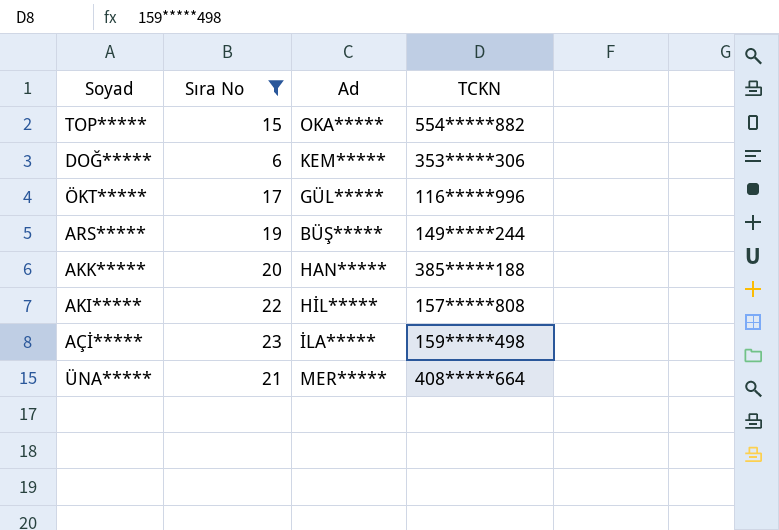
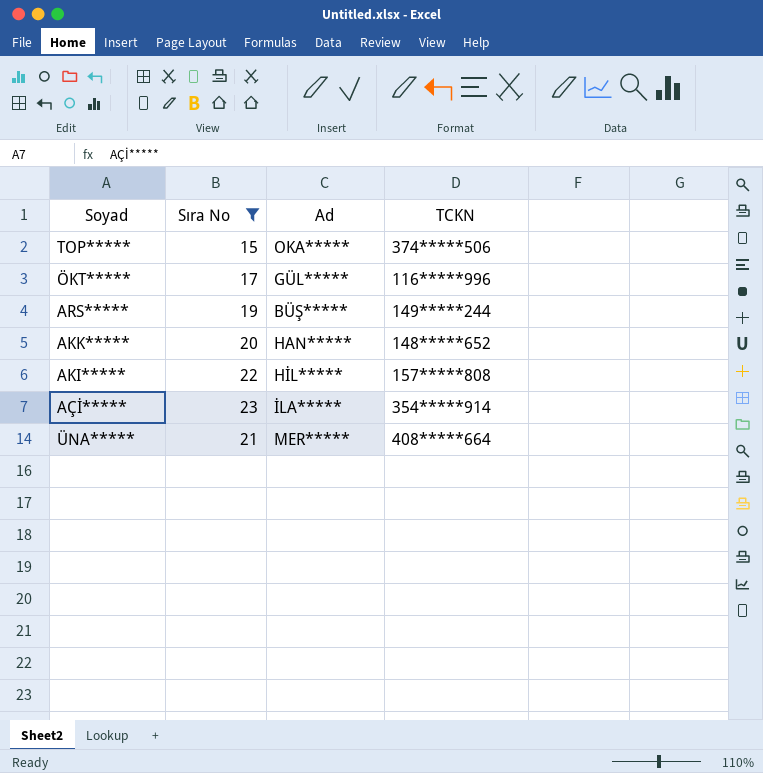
row DOĞ*****: 6 | KEM***** | 353*****306 -> none
TOP***** | TCKN: 554*****882 -> 374*****506
AKK***** | TCKN: 385*****188 -> 148*****652
AÇİ***** | TCKN: 159*****498 -> 354*****914

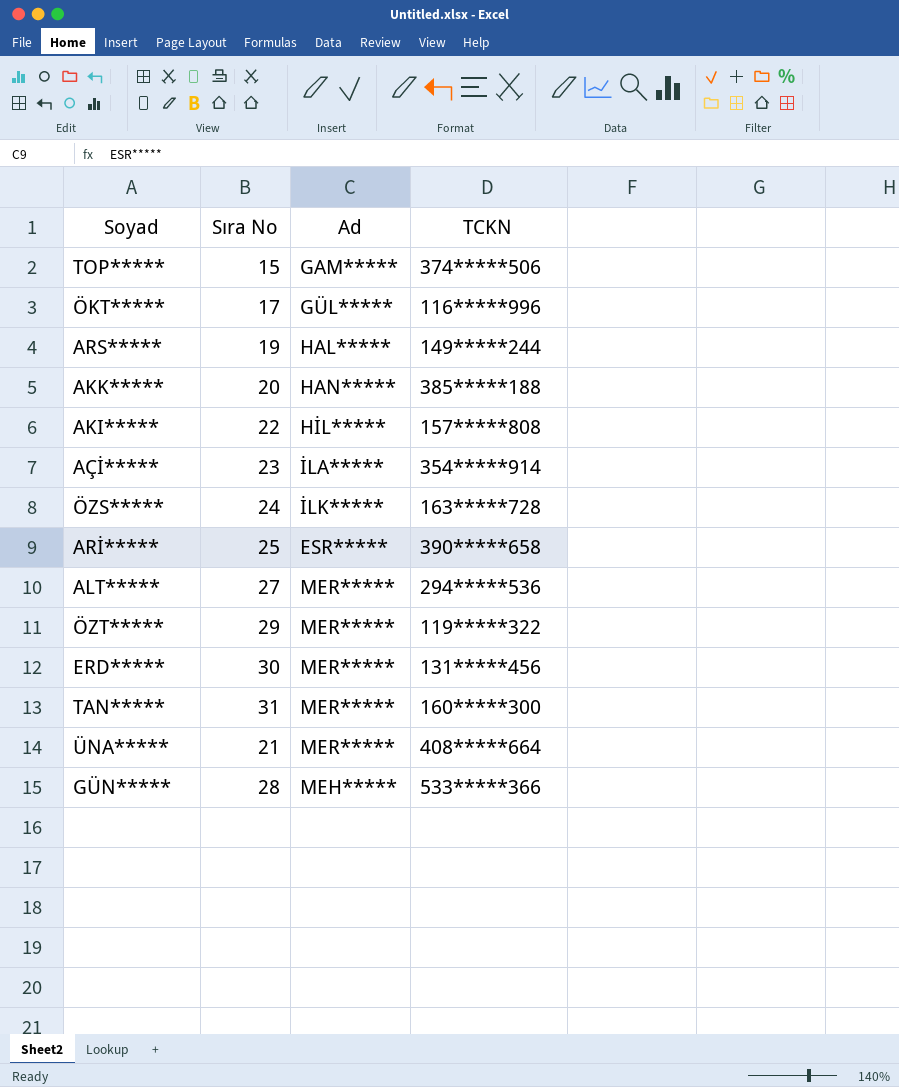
filter: Sıra No <= 23 -> none
TOP***** | Ad: OKA***** -> GAM*****
ARS***** | Ad: BÜŞ***** -> HAL*****
AKK***** | TCKN: 148*****652 -> 385*****188

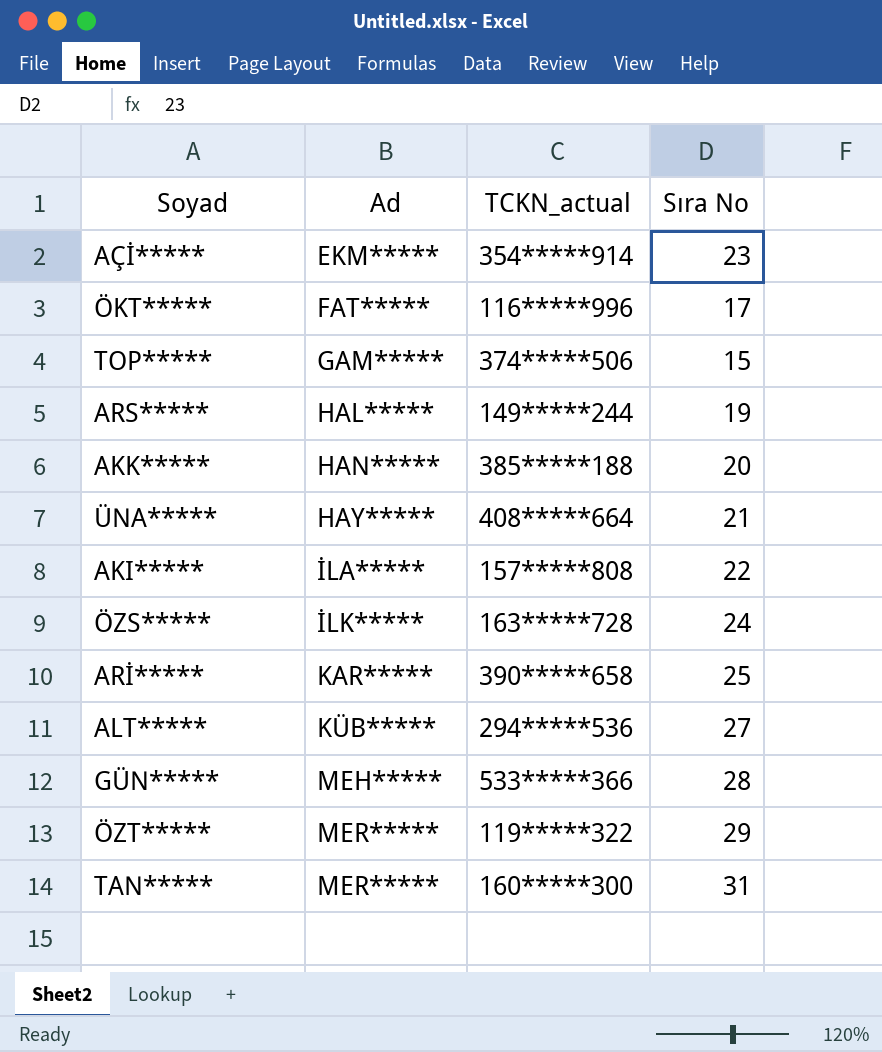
row order: none -> Ad ascending
column name: TCKN -> TCKN_actual
column Sıra No | position: 2 -> 4
row ERD*****: 30 | MER***** | 131*****456 -> none
AÇİ***** | Ad: İLA***** -> EKM*****
ÖKT***** | Ad: GÜL***** -> FAT*****
ÜNA***** | Ad: MER***** -> HAY*****
AKI***** | Ad: HİL***** -> İLA*****
ARİ***** | Ad: ESR***** -> KAR*****
ALT***** | Ad: MER***** -> KÜB*****

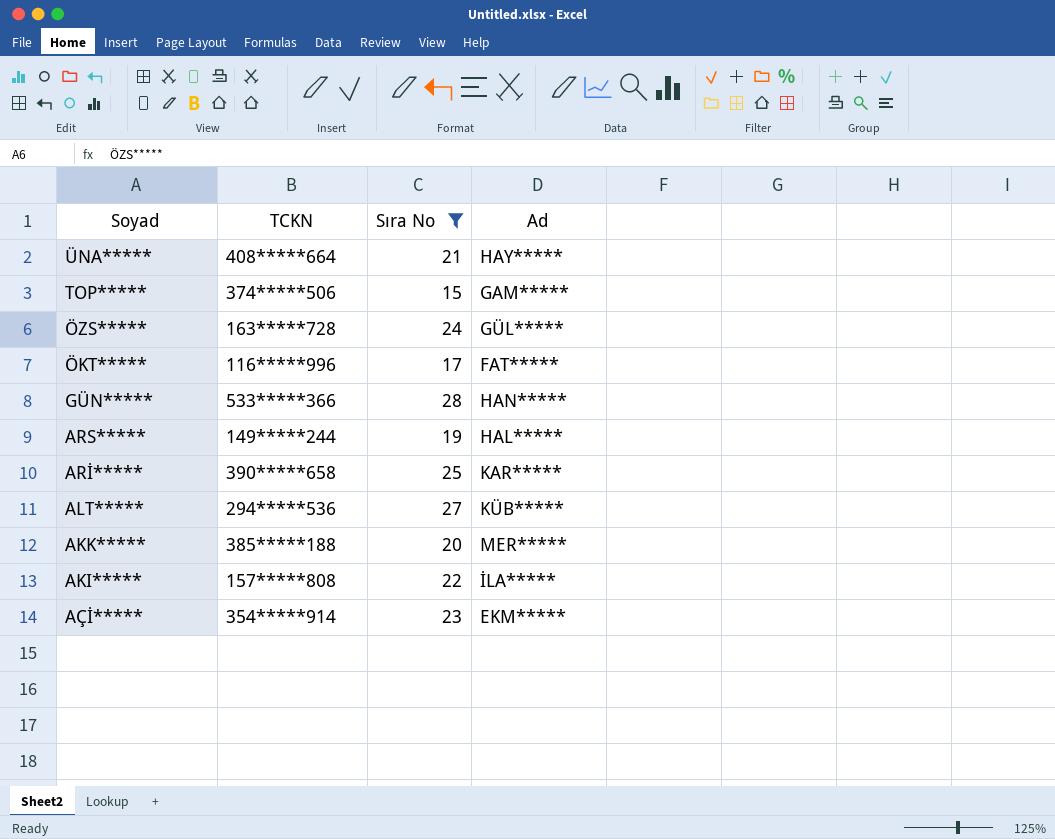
filter: none -> Sıra No <= 28
row order: Ad ascending -> Soyad descending
column name: TCKN_actual -> TCKN
column Ad | position: 2 -> 4
ÖZS***** | Ad: İLK***** -> GÜL*****
GÜN***** | Ad: MEH***** -> HAN*****
AKK***** | Ad: HAN***** -> MER*****

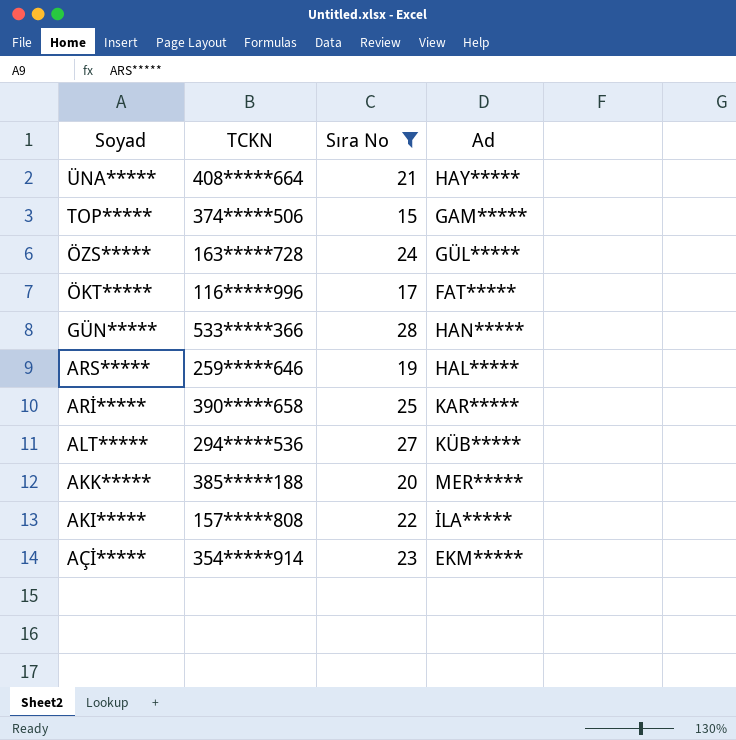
ARS***** | TCKN: 149*****244 -> 259*****646

